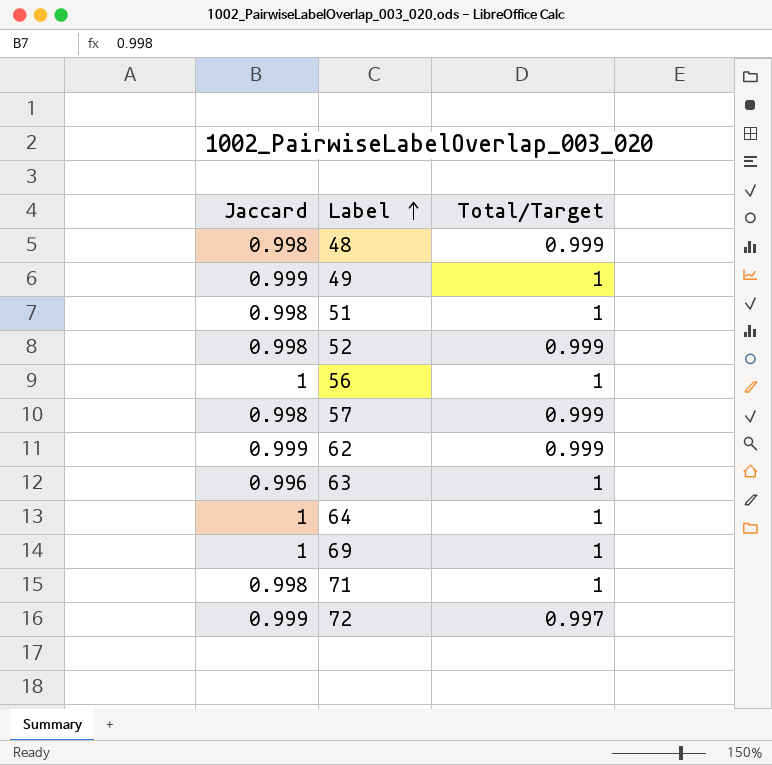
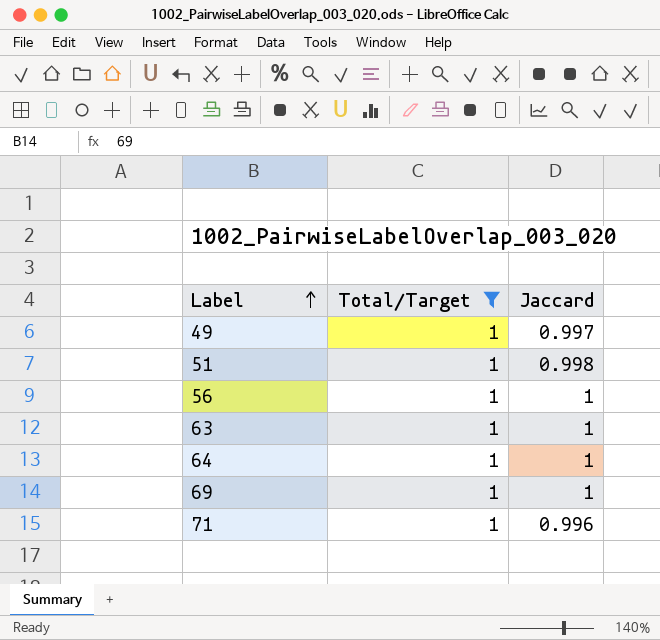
filter: none -> Total/Target = 1
column Jaccard | position: 1 -> 3
49 | Jaccard: 0.999 -> 0.997
63 | Jaccard: 0.996 -> 1
71 | Jaccard: 0.998 -> 0.996

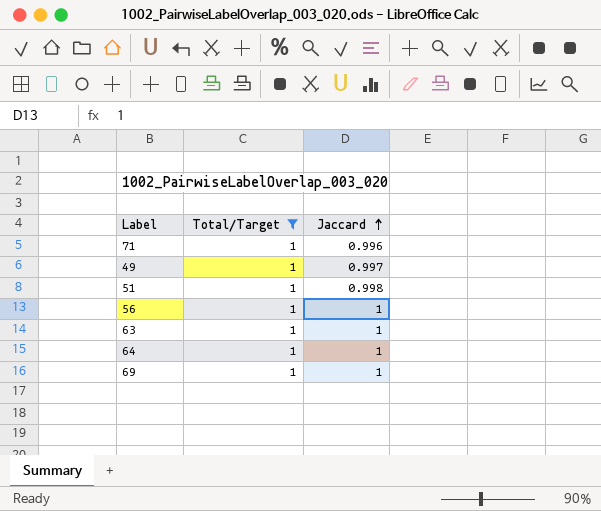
row order: Label ascending -> Jaccard ascending

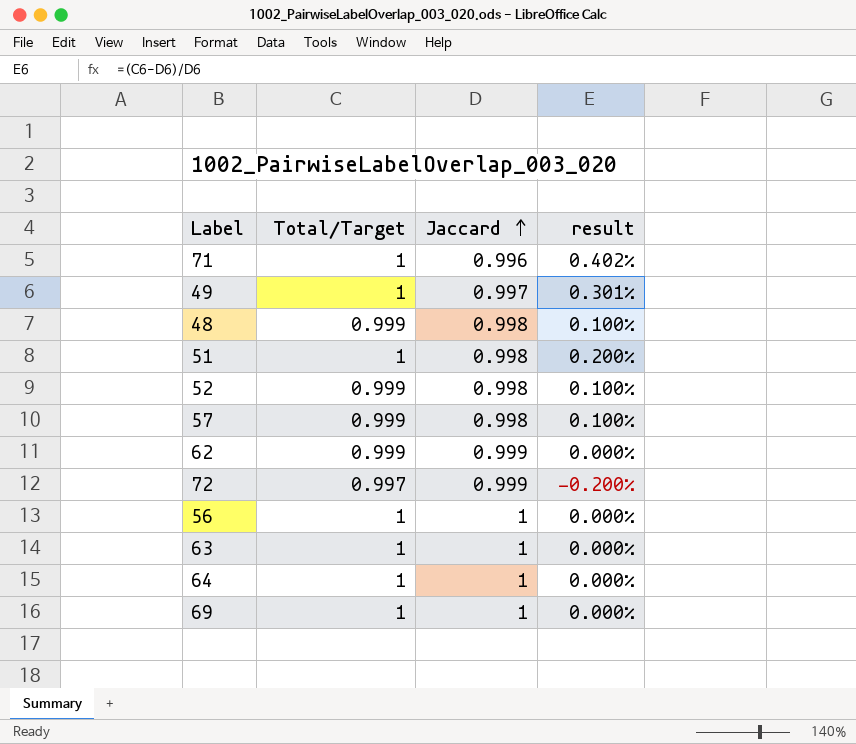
filter: Total/Target = 1 -> none
column result | formula: none -> ([Total/Target] - [Jaccard]) / [Jaccard]

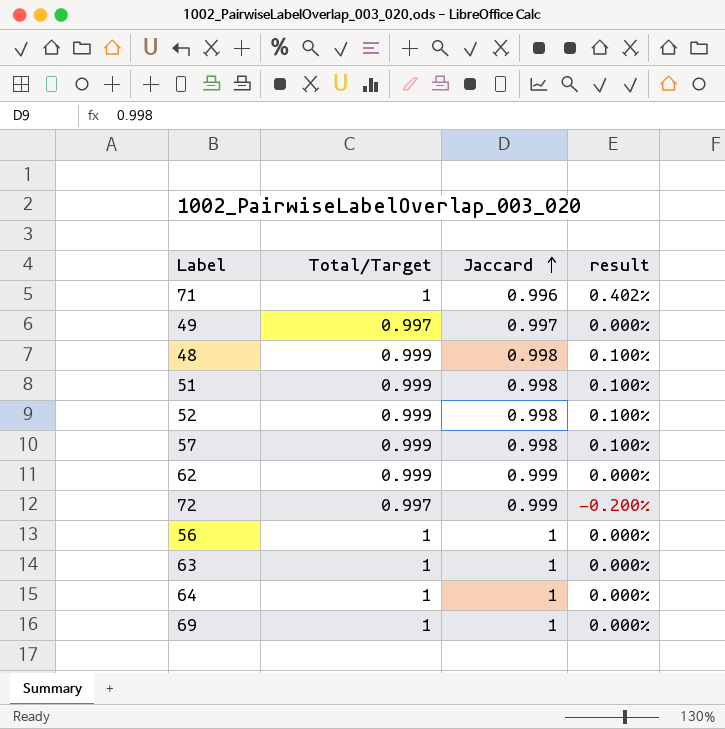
49 | Total/Target: 1 -> 0.997
49 | result: 0.301% -> 0.000%
51 | Total/Target: 1 -> 0.999
51 | result: 0.200% -> 0.100%

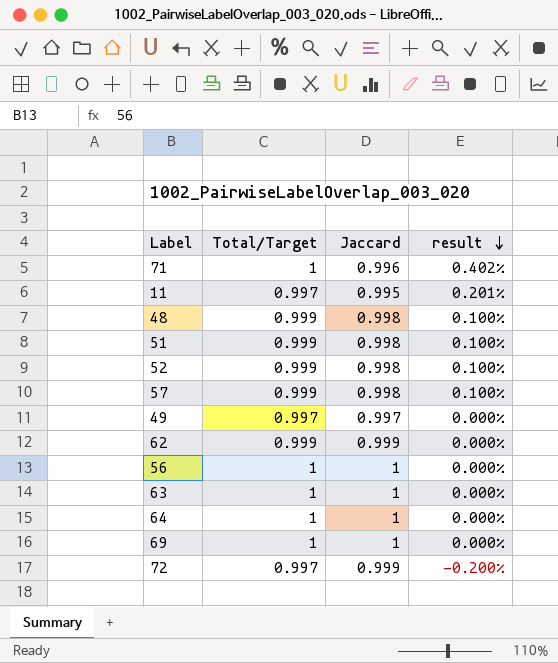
row order: Jaccard ascending -> result descending
row 11: none -> 0.997 | 0.995 | 0.201%

